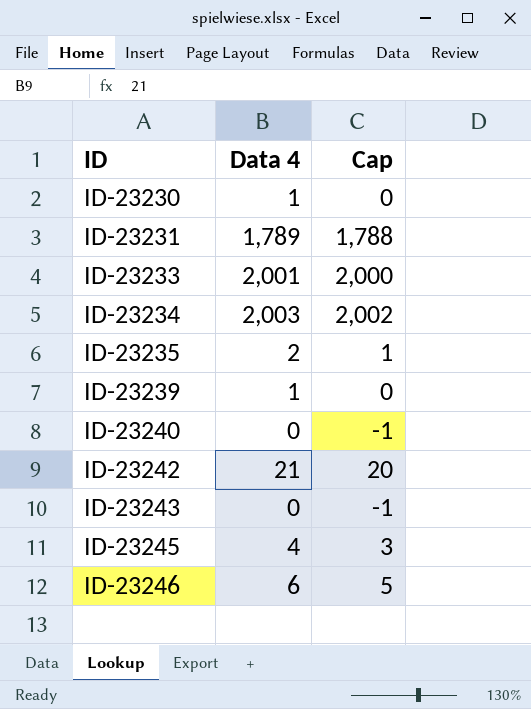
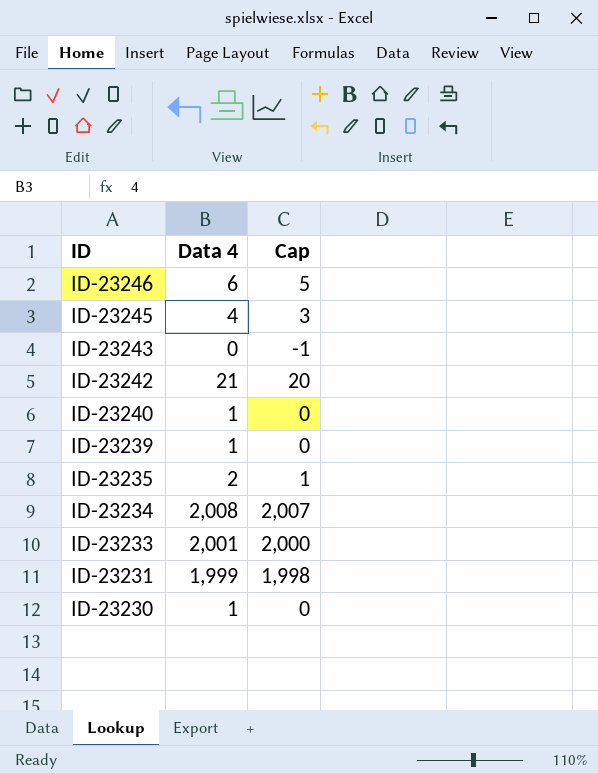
row order: ID ascending -> ID descending
ID-23240 | Data 4: 0 -> 1
ID-23240 | Cap: -1 -> 0
ID-23234 | Data 4: 2,003 -> 2,008
ID-23234 | Cap: 2,002 -> 2,007
ID-23231 | Data 4: 1,789 -> 1,999
ID-23231 | Cap: 1,788 -> 1,998

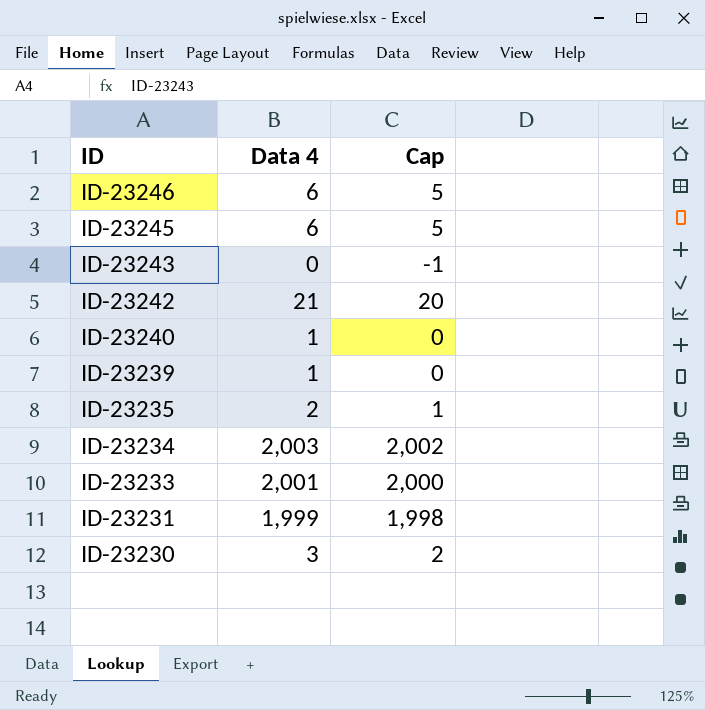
ID-23245 | Data 4: 4 -> 6
ID-23245 | Cap: 3 -> 5
ID-23234 | Data 4: 2,008 -> 2,003
ID-23234 | Cap: 2,007 -> 2,002
ID-23230 | Data 4: 1 -> 3
ID-23230 | Cap: 0 -> 2

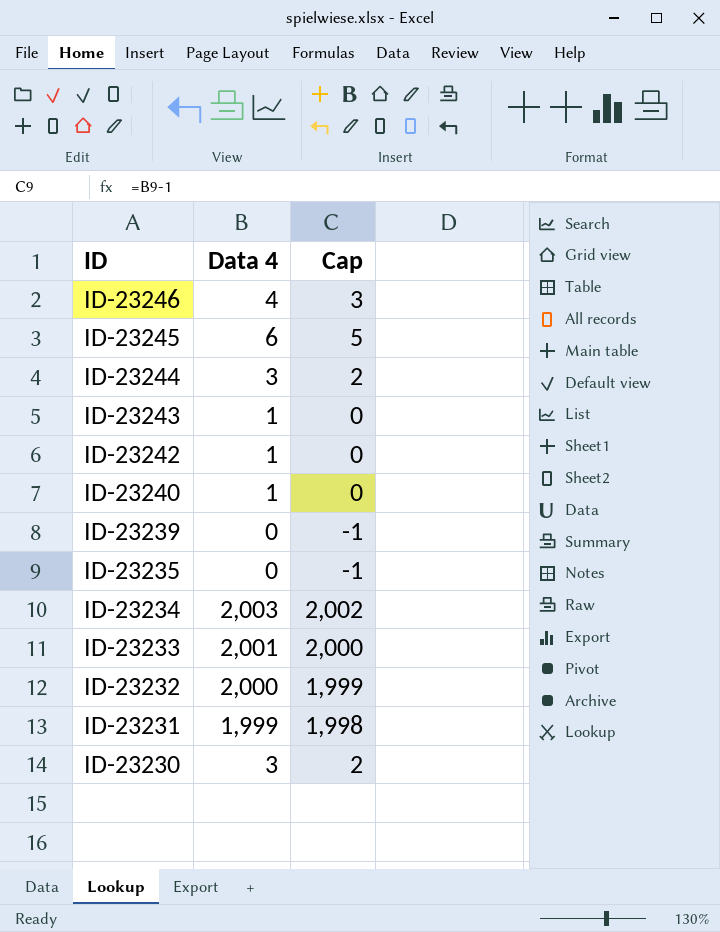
ID-23246 | Data 4: 6 -> 4
ID-23246 | Cap: 5 -> 3
row ID-23244: none -> 3 | 2
ID-23243 | Data 4: 0 -> 1
ID-23243 | Cap: -1 -> 0
ID-23242 | Data 4: 21 -> 1
ID-23242 | Cap: 20 -> 0
ID-23239 | Data 4: 1 -> 0
ID-23239 | Cap: 0 -> -1
ID-23235 | Data 4: 2 -> 0
ID-23235 | Cap: 1 -> -1
row ID-23232: none -> 2,000 | 1,999

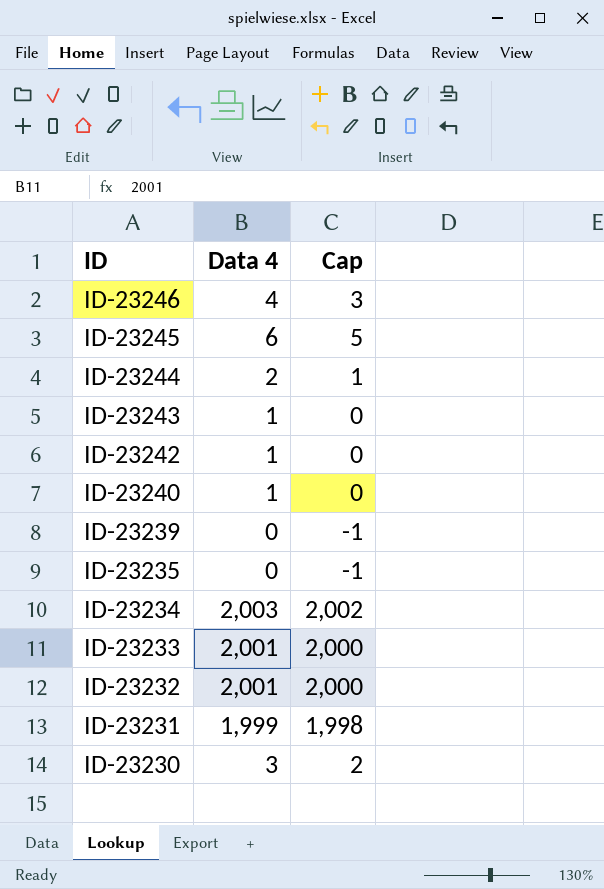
ID-23244 | Data 4: 3 -> 2
ID-23244 | Cap: 2 -> 1
ID-23232 | Data 4: 2,000 -> 2,001
ID-23232 | Cap: 1,999 -> 2,000

